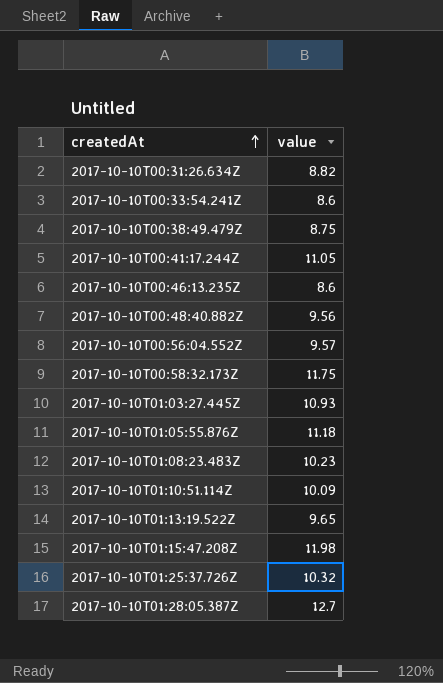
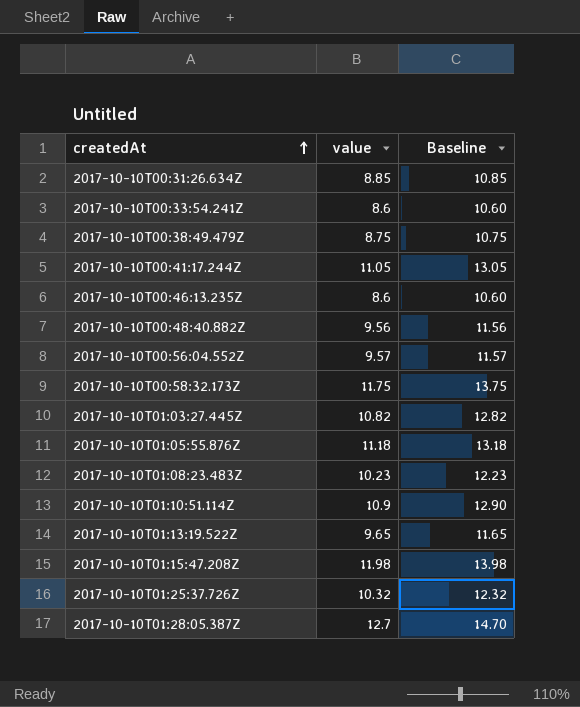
column Baseline | formula: none -> [value] + 2
2017-10-10T00:31:26.634Z | value: 8.82 -> 8.85
2017-10-10T01:03:27.445Z | value: 10.93 -> 10.82
2017-10-10T01:10:51.114Z | value: 10.09 -> 10.9

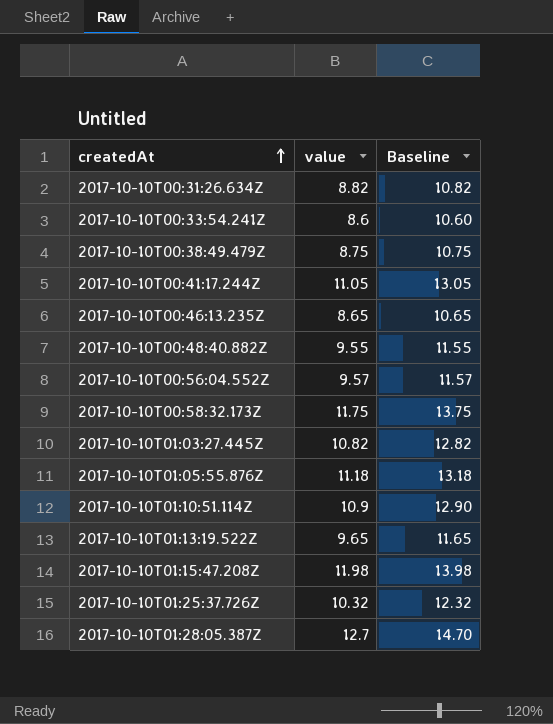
row 2017-10-10T01:08:23.483Z: 10.23 | 12.23 -> none
2017-10-10T00:31:26.634Z | value: 8.85 -> 8.82
2017-10-10T00:31:26.634Z | Baseline: 10.85 -> 10.82
2017-10-10T00:46:13.235Z | value: 8.6 -> 8.65
2017-10-10T00:46:13.235Z | Baseline: 10.60 -> 10.65
2017-10-10T00:48:40.882Z | value: 9.56 -> 9.55
2017-10-10T00:48:40.882Z | Baseline: 11.56 -> 11.55

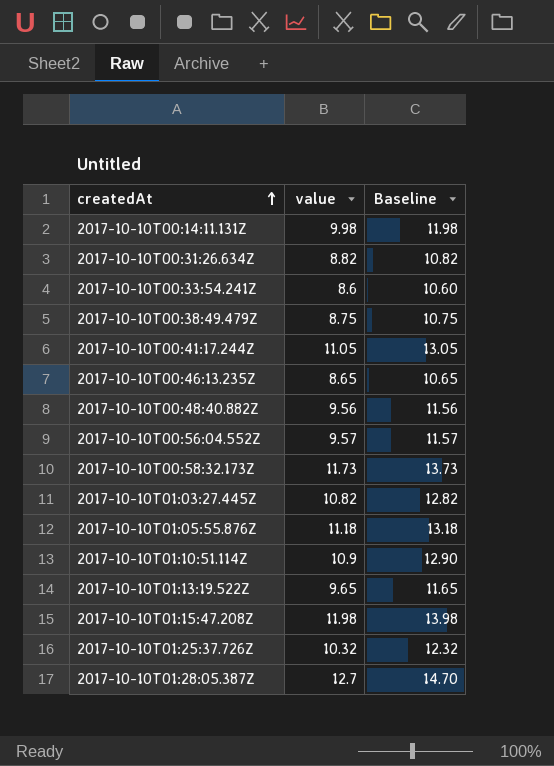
row 2017-10-10T00:14:11.131Z: none -> 9.98 | 11.98
2017-10-10T00:48:40.882Z | value: 9.55 -> 9.56
2017-10-10T00:48:40.882Z | Baseline: 11.55 -> 11.56
2017-10-10T00:58:32.173Z | value: 11.75 -> 11.73
2017-10-10T00:58:32.173Z | Baseline: 13.75 -> 13.73

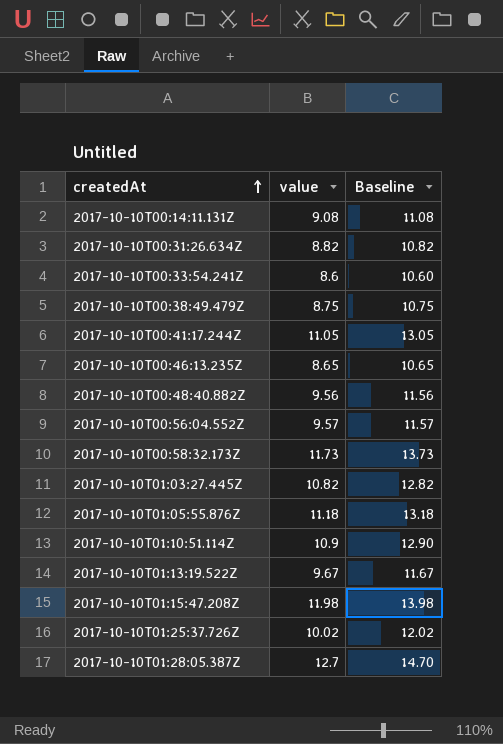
2017-10-10T00:14:11.131Z | value: 9.98 -> 9.08
2017-10-10T00:14:11.131Z | Baseline: 11.98 -> 11.08
2017-10-10T01:13:19.522Z | value: 9.65 -> 9.67
2017-10-10T01:13:19.522Z | Baseline: 11.65 -> 11.67
2017-10-10T01:25:37.726Z | value: 10.32 -> 10.02
2017-10-10T01:25:37.726Z | Baseline: 12.32 -> 12.02

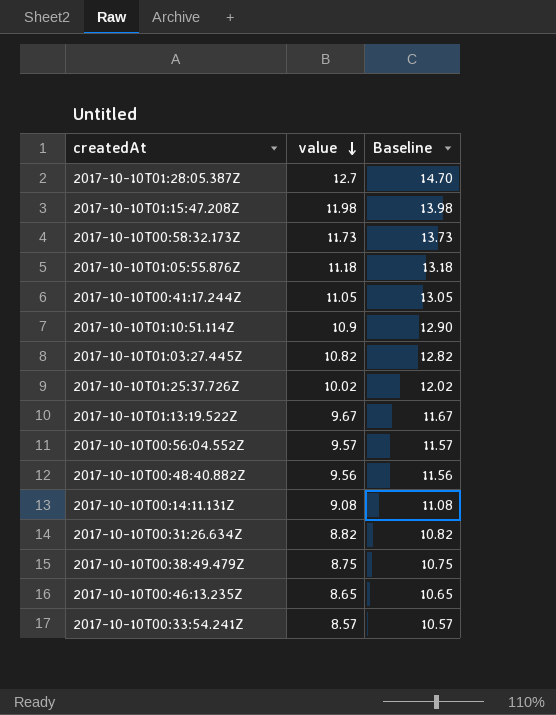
row order: createdAt ascending -> value descending
2017-10-10T00:33:54.241Z | value: 8.6 -> 8.57
2017-10-10T00:33:54.241Z | Baseline: 10.60 -> 10.57

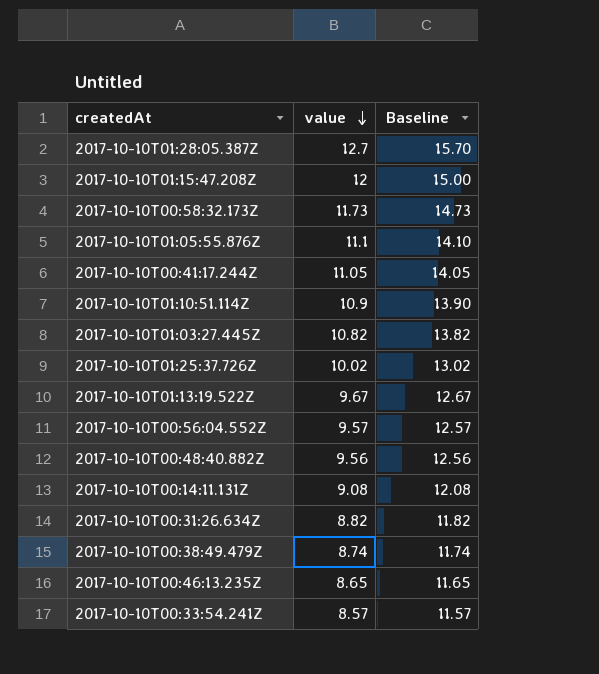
column Baseline | formula: [value] + 2 -> [value] + 3
2017-10-10T01:15:47.208Z | value: 11.98 -> 12
2017-10-10T01:05:55.876Z | value: 11.18 -> 11.1
2017-10-10T00:38:49.479Z | value: 8.75 -> 8.74

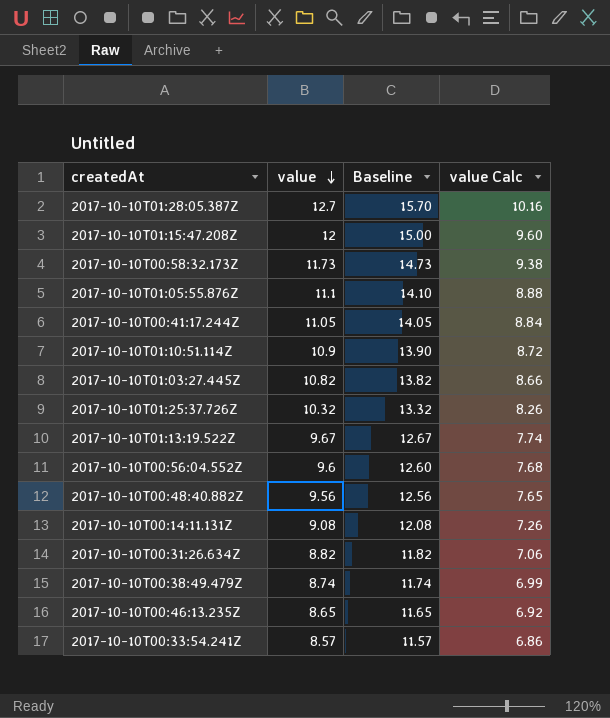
column value Calc | formula: none -> [value] * 0.8
2017-10-10T01:25:37.726Z | value: 10.02 -> 10.32
2017-10-10T01:25:37.726Z | Baseline: 13.02 -> 13.32
2017-10-10T00:56:04.552Z | value: 9.57 -> 9.6
2017-10-10T00:56:04.552Z | Baseline: 12.57 -> 12.60

